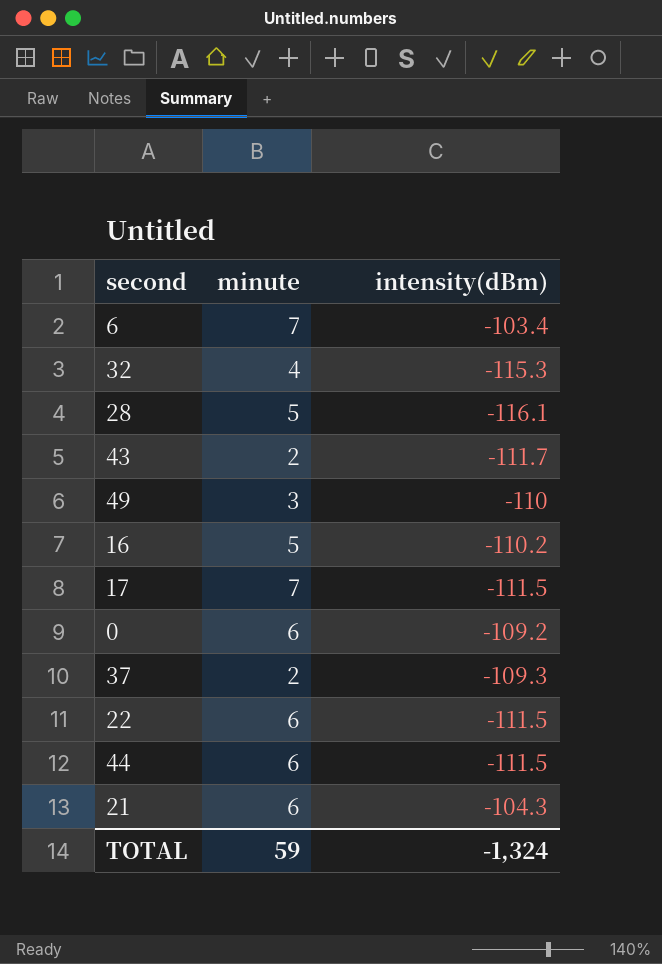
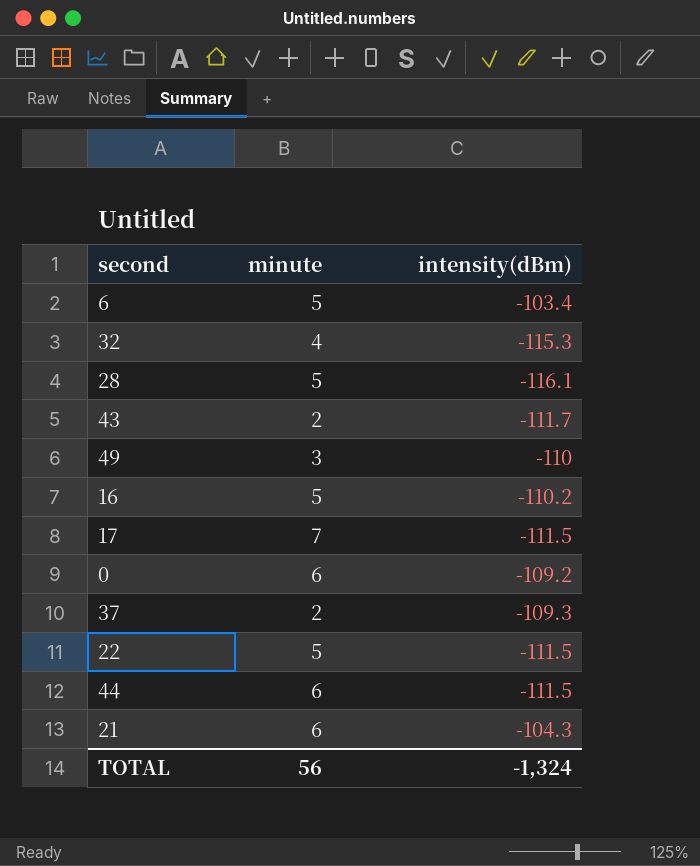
6 | minute: 7 -> 5
22 | minute: 6 -> 5
TOTAL | minute: 59 -> 56

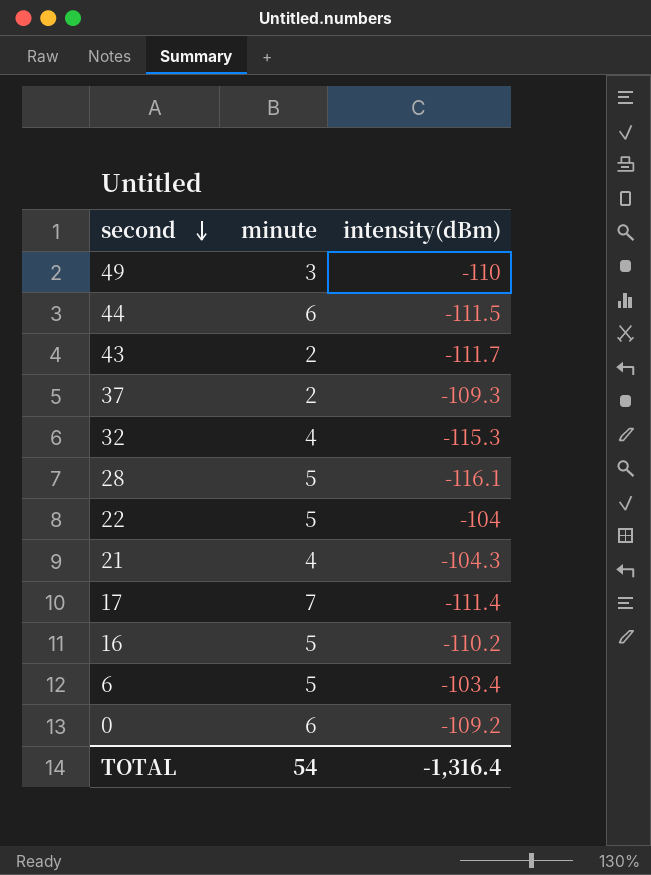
row order: none -> second descending
22 | intensity(dBm): -111.5 -> -104
21 | minute: 6 -> 4
17 | intensity(dBm): -111.5 -> -111.4
TOTAL | minute: 56 -> 54
TOTAL | intensity(dBm): -1,324 -> -1,316.4

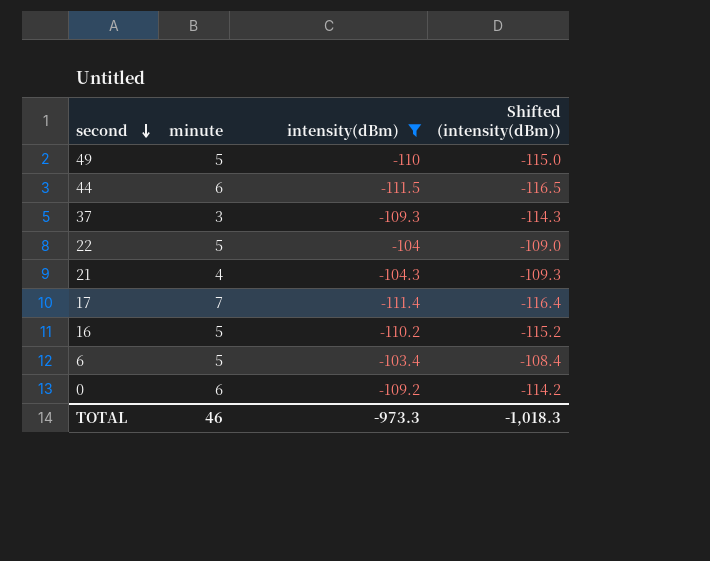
filter: none -> intensity(dBm) >= -111.5
column Shifted (intensity(dBm)) | formula: none -> [intensity(dBm)] - 5
49 | minute: 3 -> 5
37 | minute: 2 -> 3
TOTAL | minute: 54 -> 46
TOTAL | intensity(dBm): -1,316.4 -> -973.3

